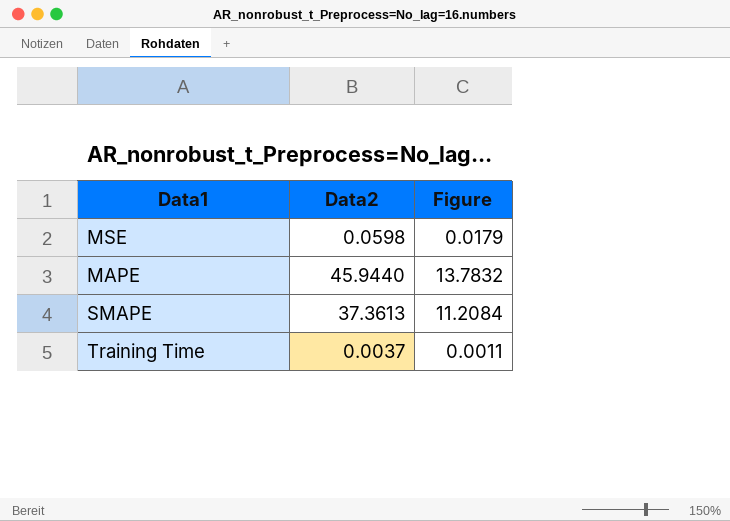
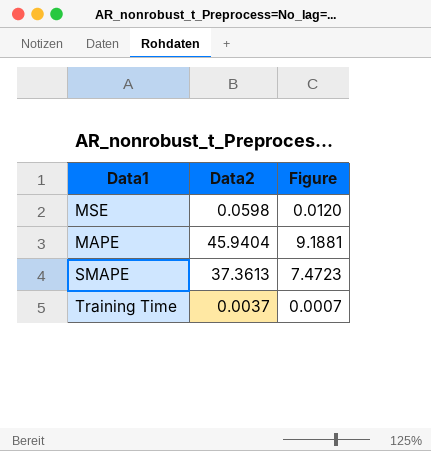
column Figure | formula: [Data2] * 0.3 -> [Data2] * 0.2
MAPE | Data2: 45.9440 -> 45.9404

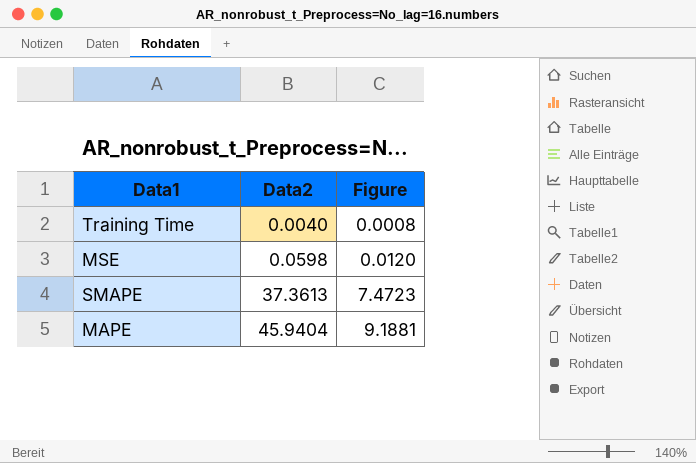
row order: none -> Data2 ascending
Training Time | Data2: 0.0037 -> 0.0040
Training Time | Figure: 0.0007 -> 0.0008

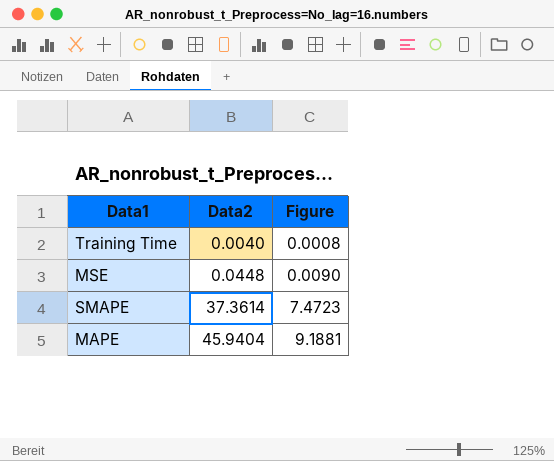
MSE | Data2: 0.0598 -> 0.0448
MSE | Figure: 0.0120 -> 0.0090
SMAPE | Data2: 37.3613 -> 37.3614

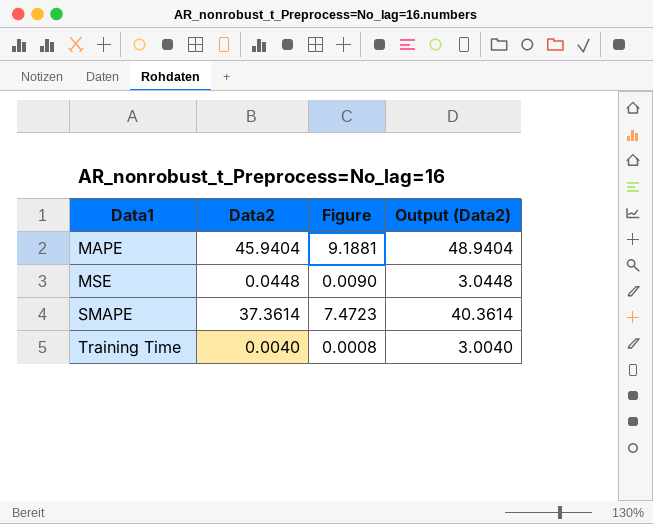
row order: Data2 ascending -> Data1 ascending
column Output (Data2) | formula: none -> [Data2] + 3

